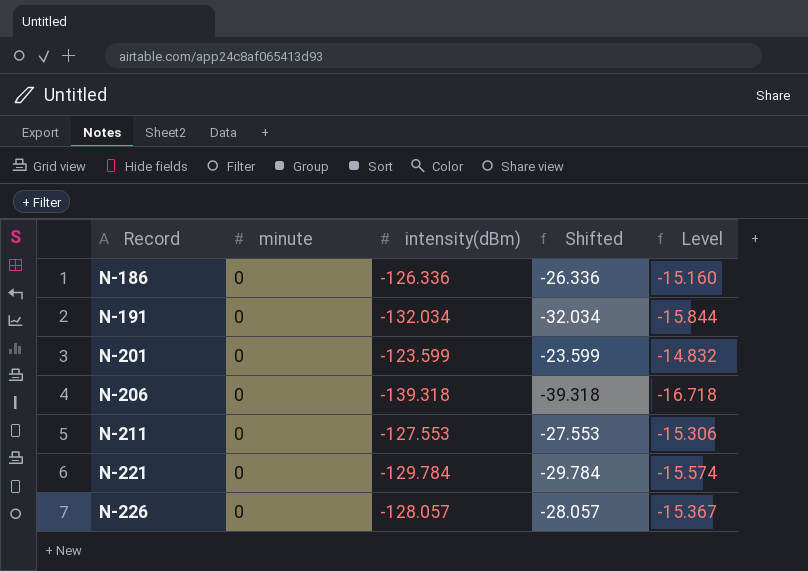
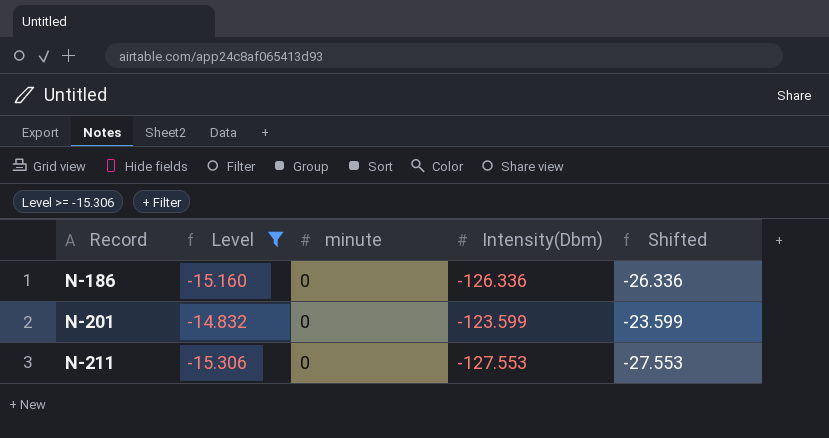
filter: none -> Level >= -15.306
column Level | position: 5 -> 2
column name: intensity(dBm) -> Intensity(Dbm)

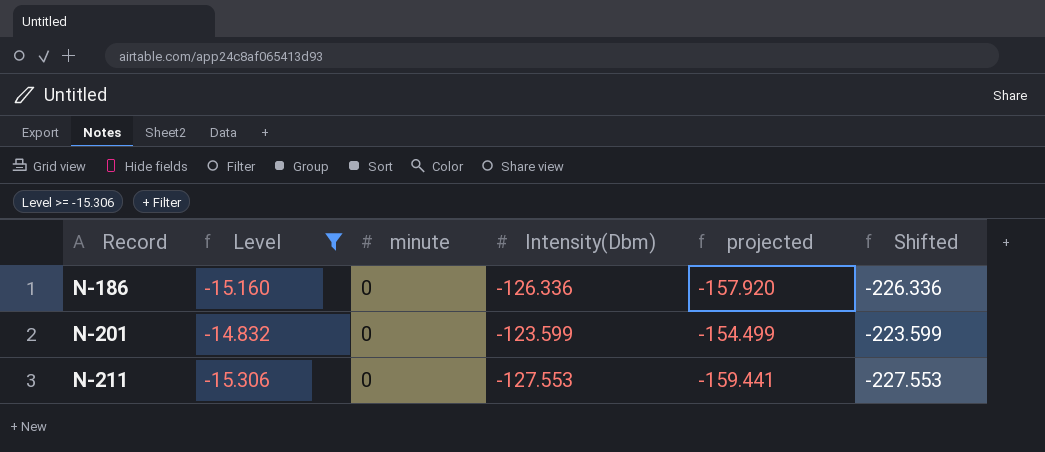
column projected | formula: none -> [Intensity(Dbm)] * 1.25
column Shifted | formula: [Intensity(Dbm)] + 100 -> [Intensity(Dbm)] - 100

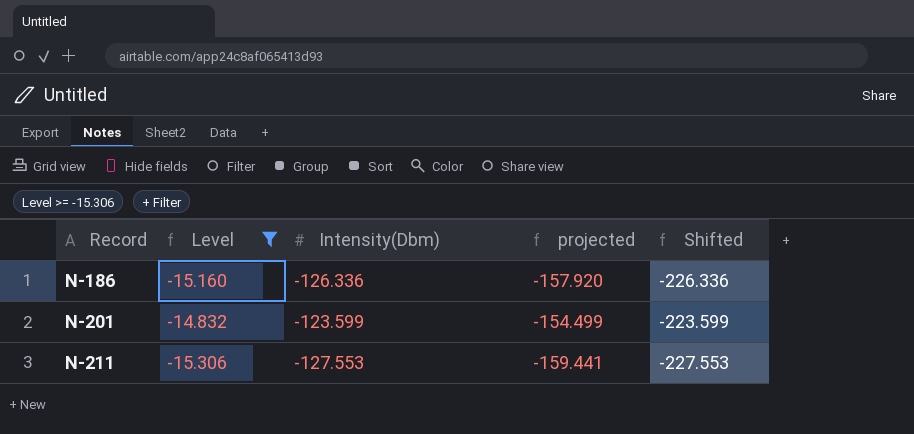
column minute | position: 3 -> none

